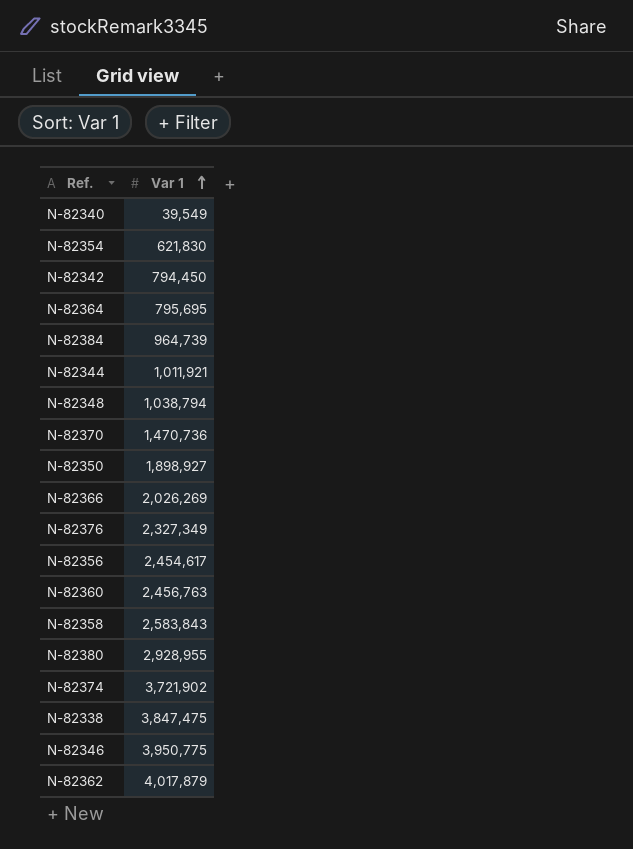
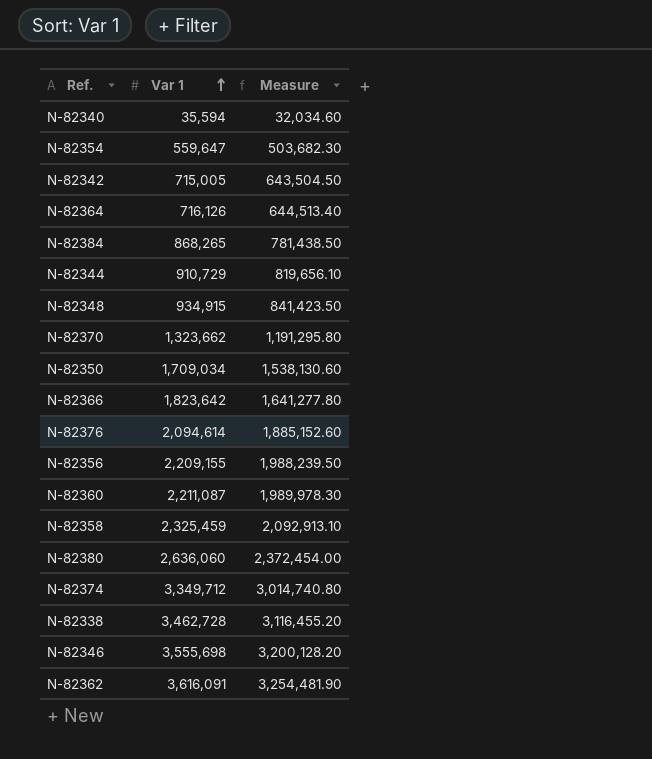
column Measure | formula: none -> [Var 1] * 0.9
N-82340 | Var 1: 39,549 -> 35,594
N-82354 | Var 1: 621,830 -> 559,647
N-82342 | Var 1: 794,450 -> 715,005
N-82364 | Var 1: 795,695 -> 716,126
N-82384 | Var 1: 964,739 -> 868,265
N-82344 | Var 1: 1,011,921 -> 910,729
N-82348 | Var 1: 1,038,794 -> 934,915
N-82370 | Var 1: 1,470,736 -> 1,323,662
N-82350 | Var 1: 1,898,927 -> 1,709,034
N-82366 | Var 1: 2,026,269 -> 1,823,642
N-82376 | Var 1: 2,327,349 -> 2,094,614
N-82356 | Var 1: 2,454,617 -> 2,209,155
N-82360 | Var 1: 2,456,763 -> 2,211,087
N-82358 | Var 1: 2,583,843 -> 2,325,459
N-82380 | Var 1: 2,928,955 -> 2,636,060
N-82374 | Var 1: 3,721,902 -> 3,349,712
N-82338 | Var 1: 3,847,475 -> 3,462,728
N-82346 | Var 1: 3,950,775 -> 3,555,698
N-82362 | Var 1: 4,017,879 -> 3,616,091

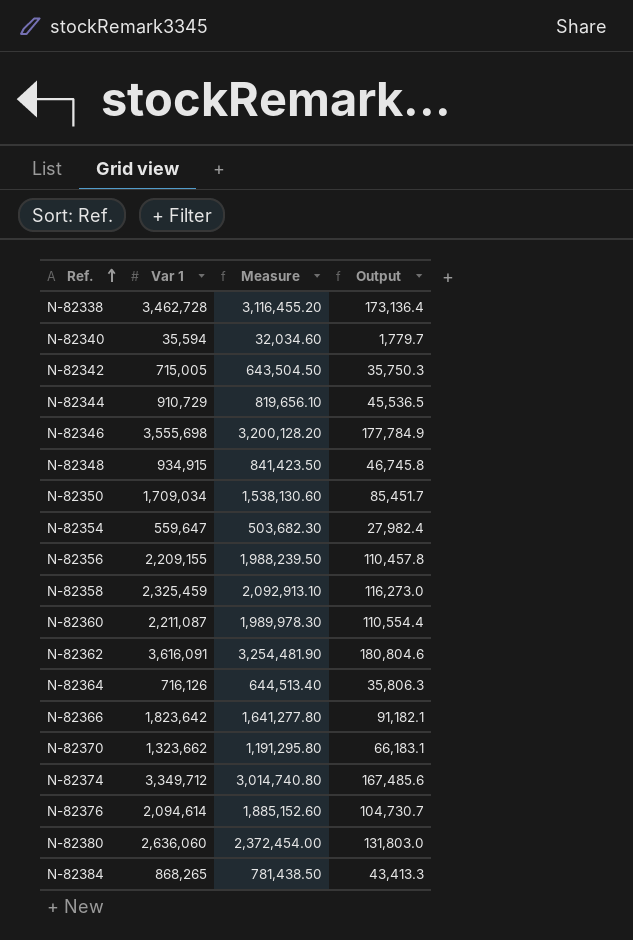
row order: Var 1 ascending -> Ref. ascending
column Output | formula: none -> [Var 1] * 0.05

